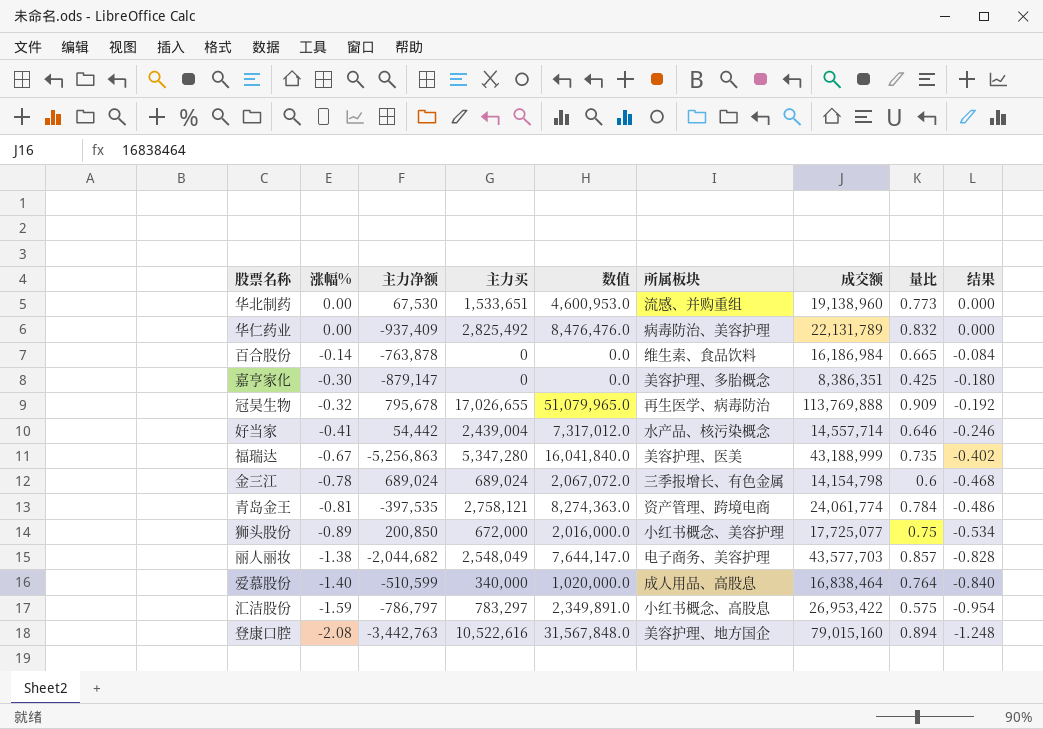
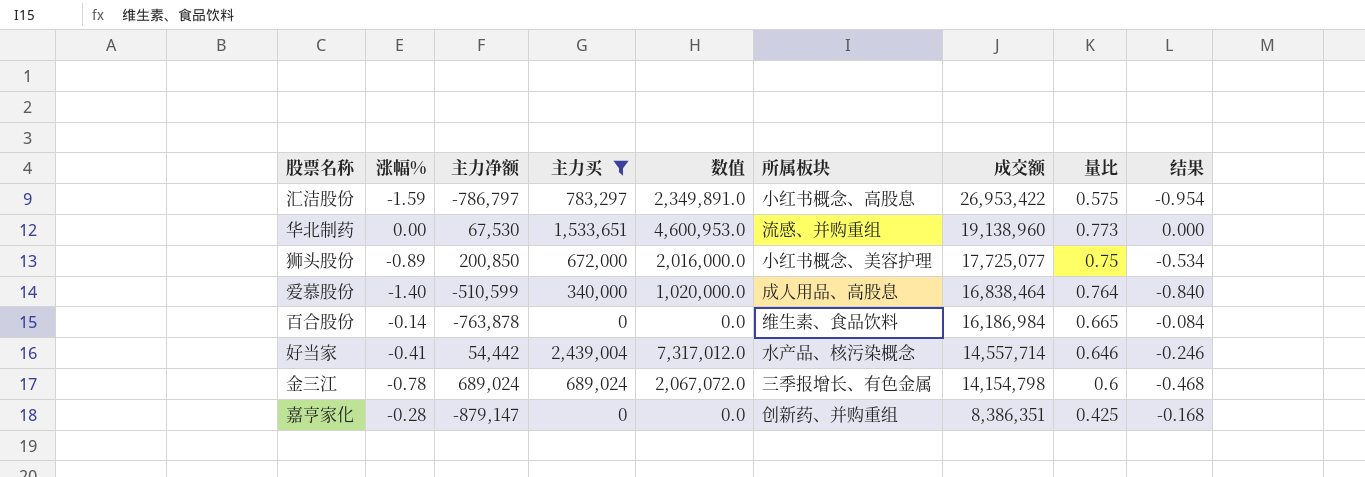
filter: none -> 主力买 <= 2,439,004
row order: 涨幅% descending -> 成交额 descending
嘉亨家化 | 涨幅%: -0.30 -> -0.28
嘉亨家化 | 所属板块: 美容护理、多胎概念 -> 创新药、并购重组
嘉亨家化 | 结果: -0.180 -> -0.168

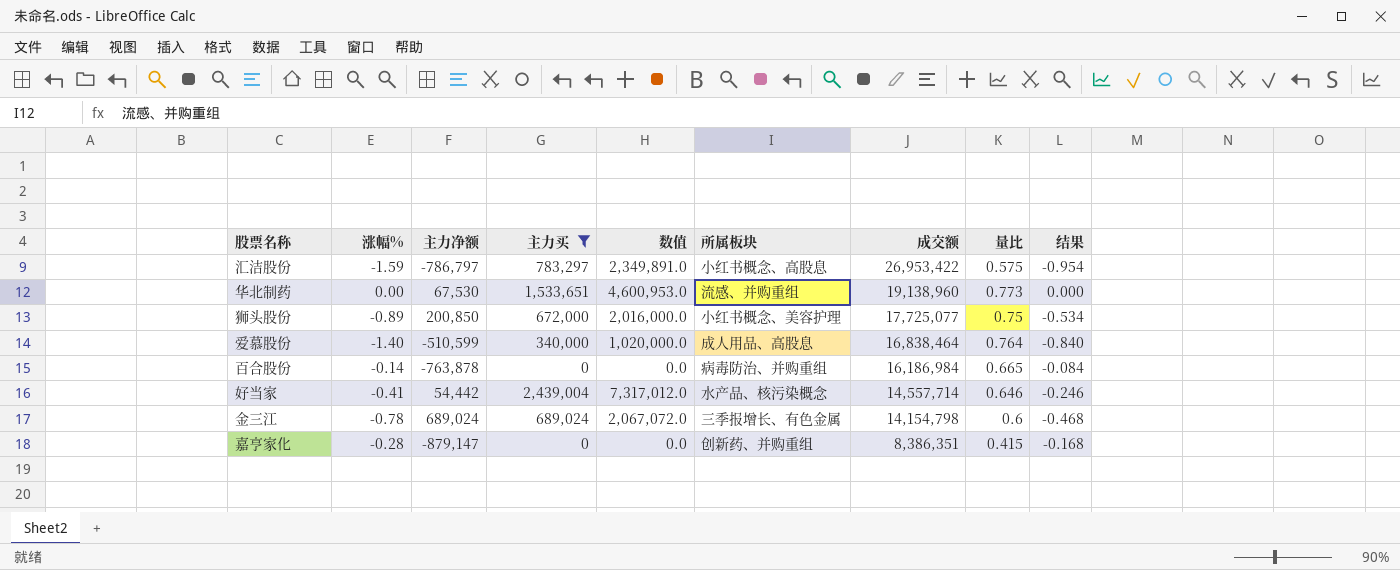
百合股份 | 所属板块: 维生素、食品饮料 -> 病毒防治、并购重组
嘉亨家化 | 量比: 0.425 -> 0.415

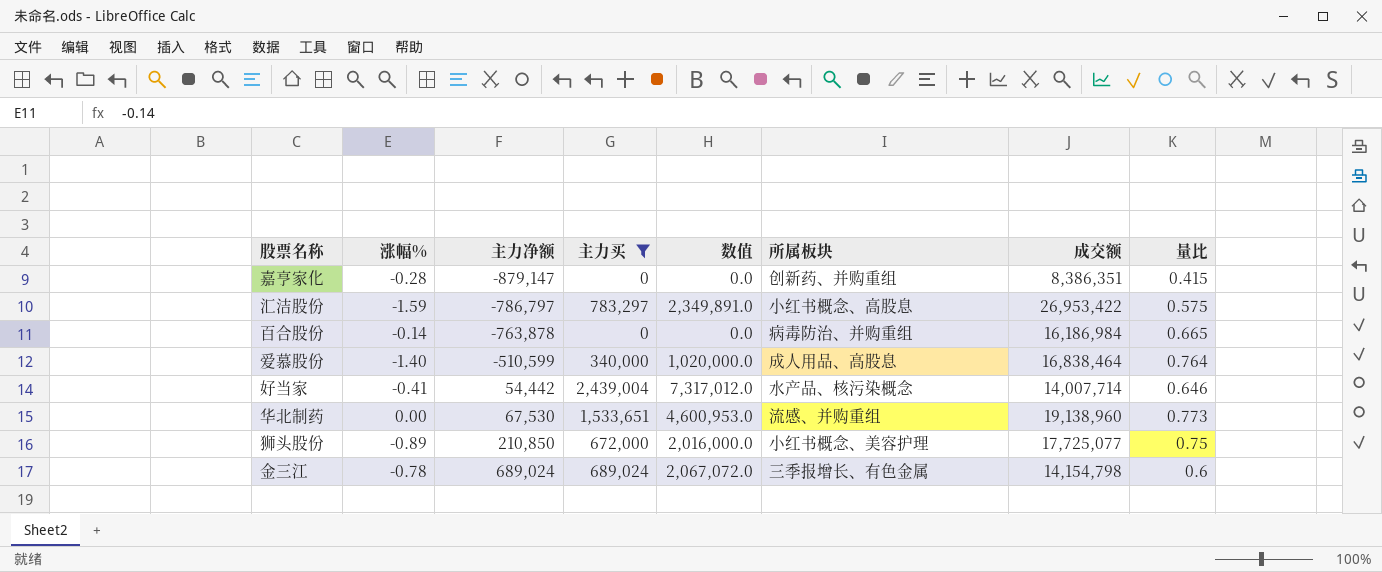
row order: 成交额 descending -> 主力净额 ascending
column 结果 | formula: [涨幅%] * 0.6 -> none
好当家 | 成交额: 14,557,714 -> 14,007,714
狮头股份 | 主力净额: 200,850 -> 210,850

